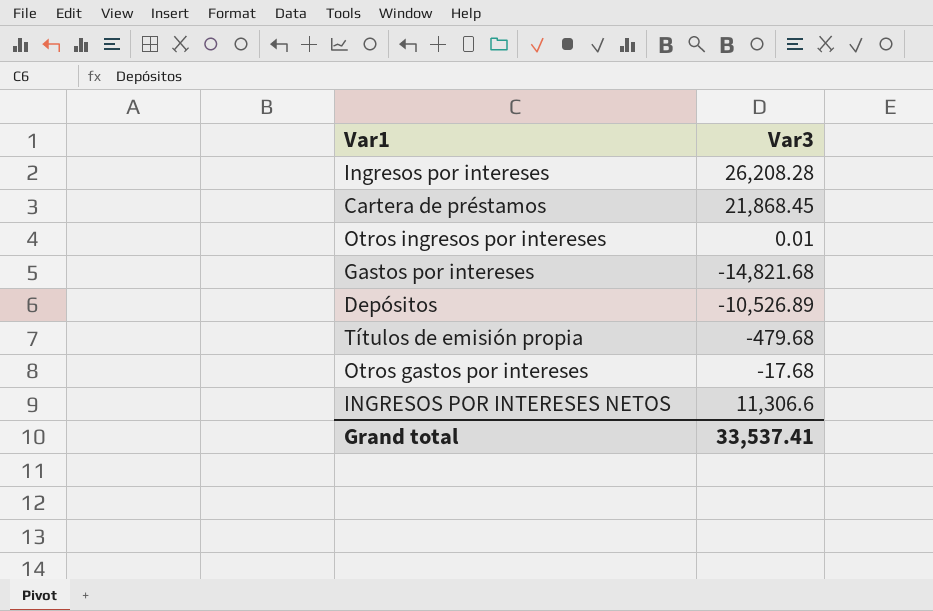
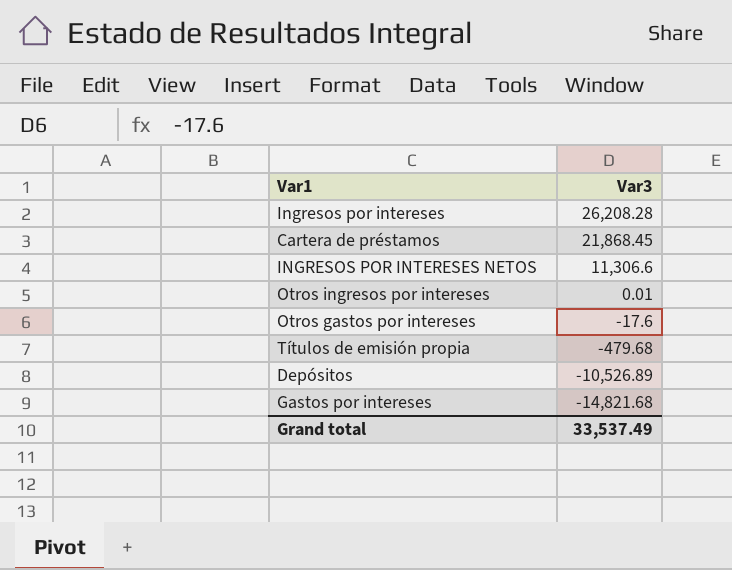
row order: none -> Var3 descending
Otros gastos por intereses | Var3: -17.68 -> -17.6
Grand total | Var3: 33,537.41 -> 33,537.49

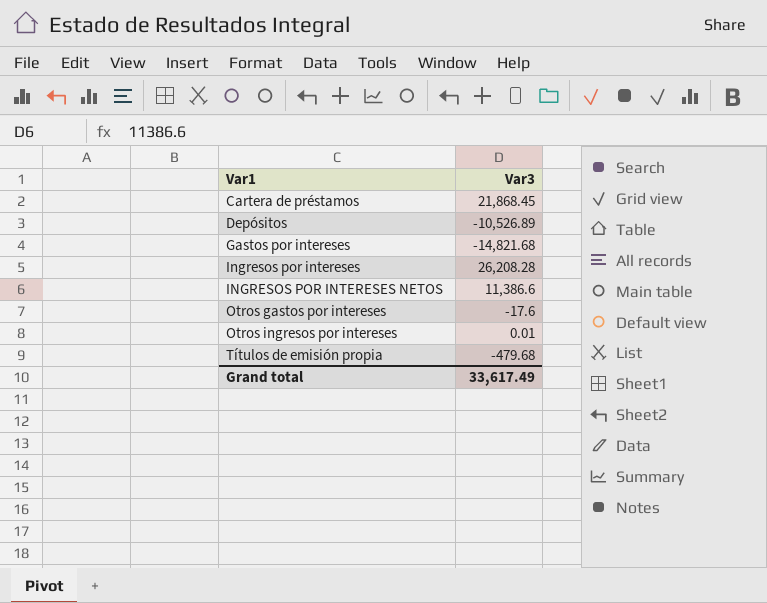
row order: Var3 descending -> Var1 ascending
INGRESOS POR INTERESES NETOS | Var3: 11,306.6 -> 11,386.6
Grand total | Var3: 33,537.49 -> 33,617.49

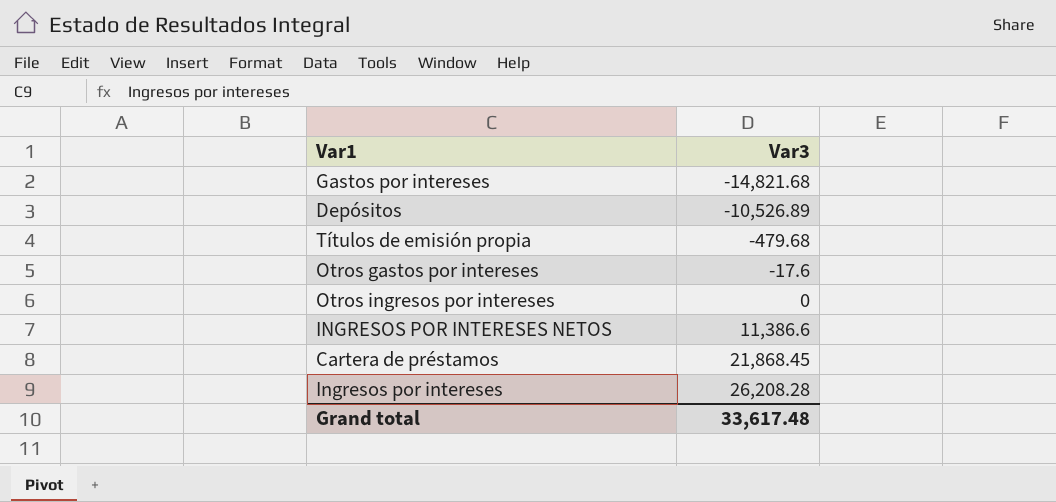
row order: Var1 ascending -> Var3 ascending
Otros ingresos por intereses | Var3: 0.01 -> 0
Grand total | Var3: 33,617.49 -> 33,617.48

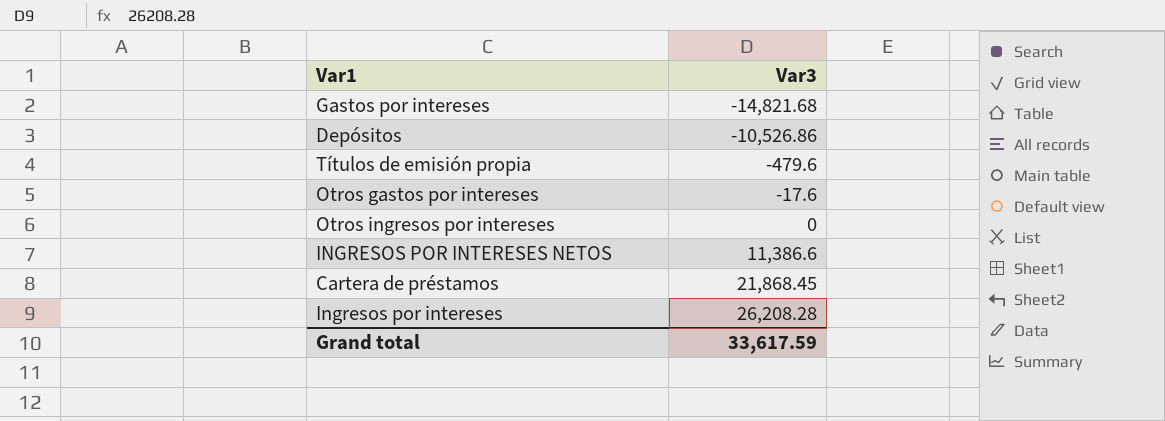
Depósitos | Var3: -10,526.89 -> -10,526.86
Títulos de emisión propia | Var3: -479.68 -> -479.6
Grand total | Var3: 33,617.48 -> 33,617.59

